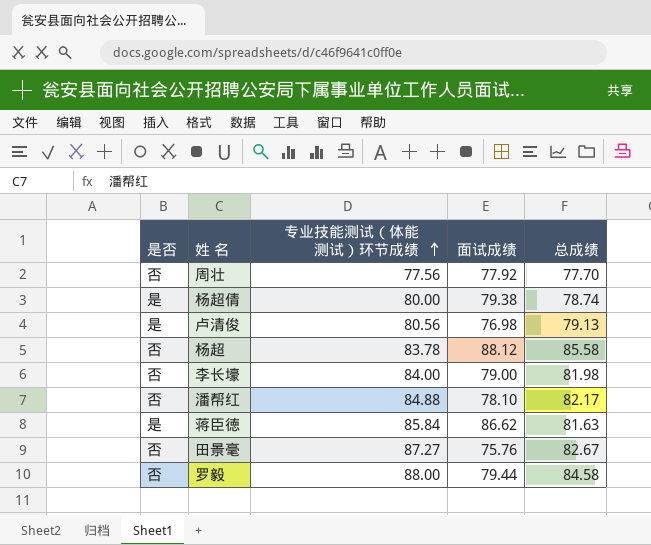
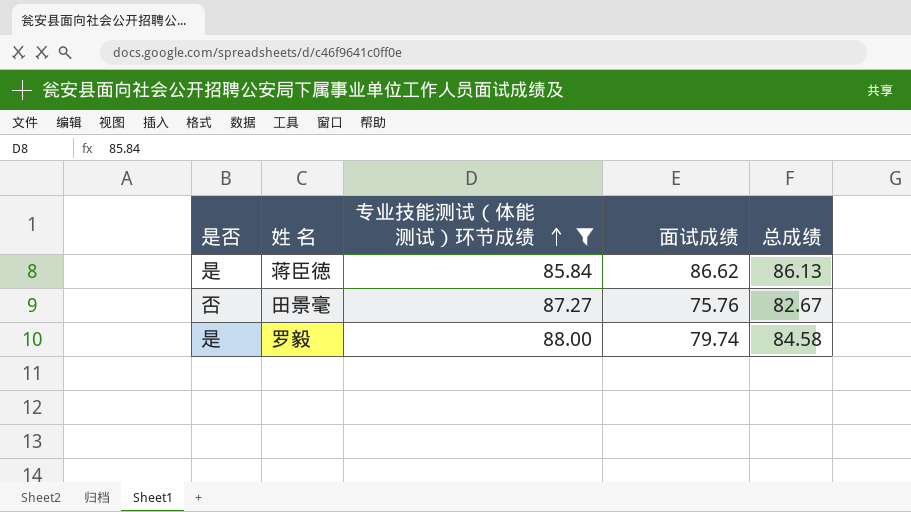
filter: none -> 专业技能测试（体能测试）环节成绩 >= 85.84
蒋臣徳 | 总成绩: 81.63 -> 86.13
罗毅 | 是否: 否 -> 是
罗毅 | 面试成绩: 79.44 -> 79.74

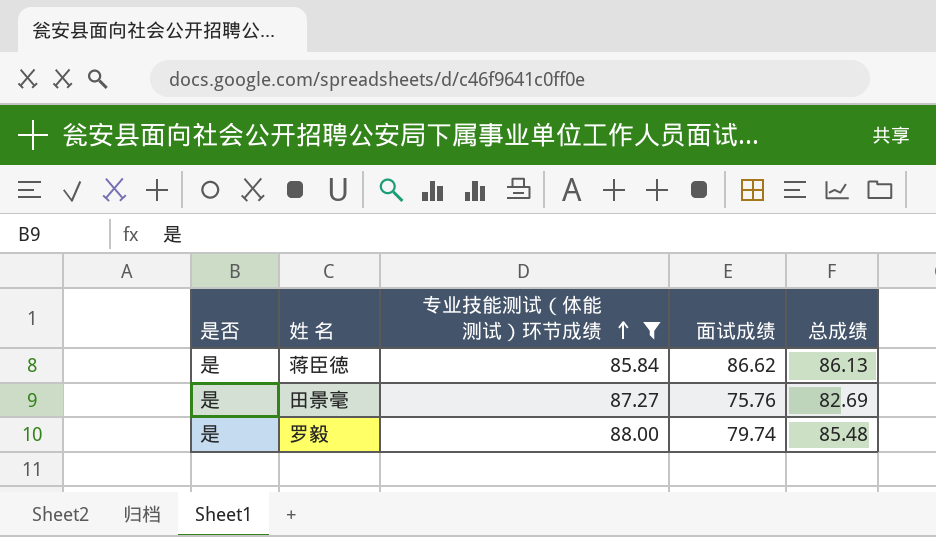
田景毫 | 是否: 否 -> 是
田景毫 | 总成绩: 82.67 -> 82.69
罗毅 | 总成绩: 84.58 -> 85.48

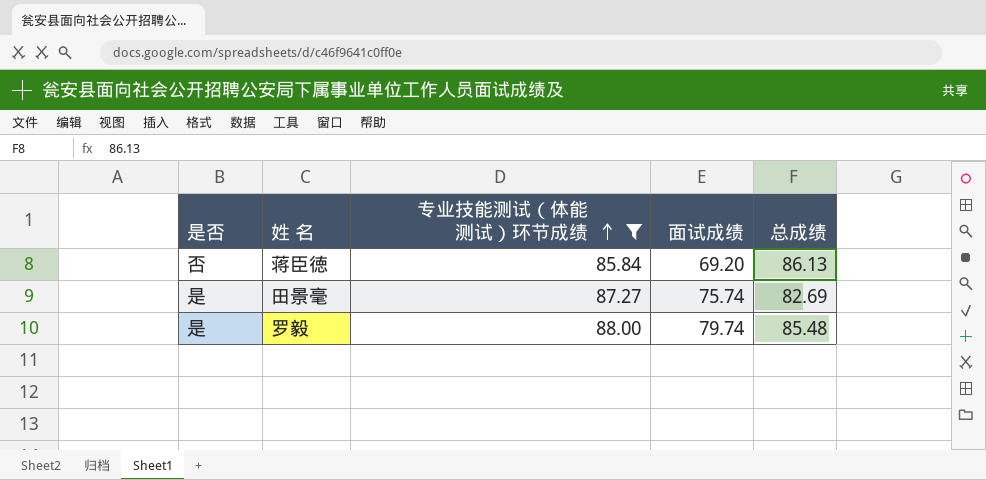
蒋臣徳 | 是否: 是 -> 否
蒋臣徳 | 面试成绩: 86.62 -> 69.20
田景毫 | 面试成绩: 75.76 -> 75.74

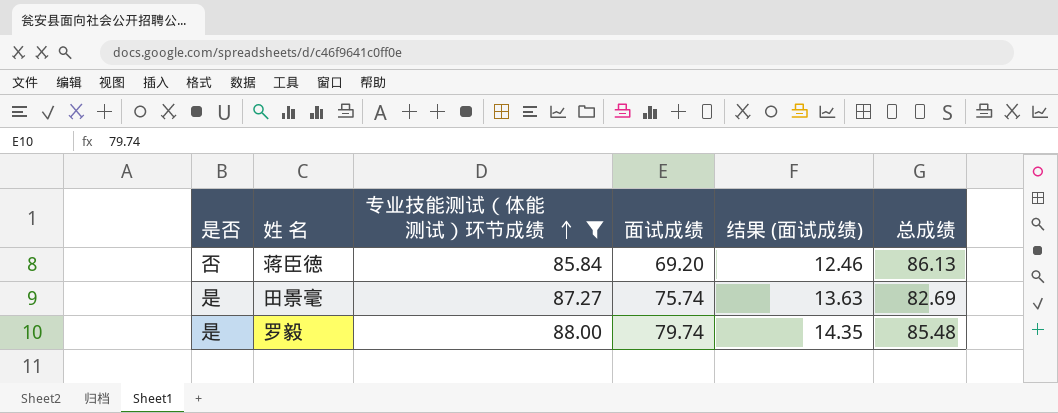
column 结果 (面试成绩) | formula: none -> [面试成绩] * 0.18

